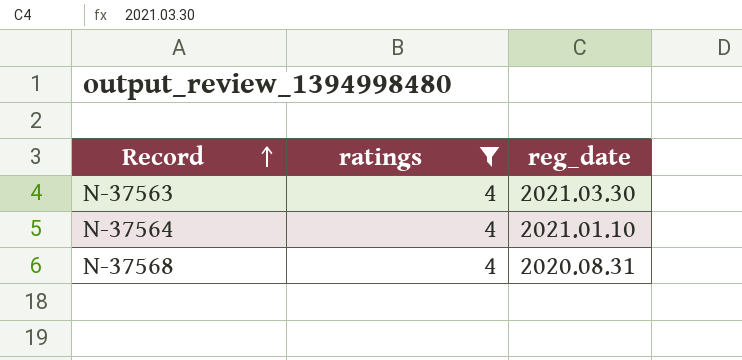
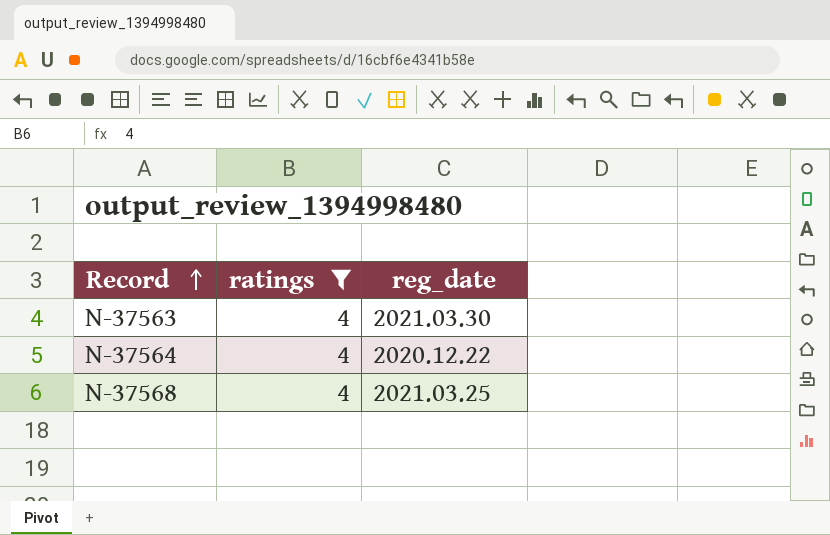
N-37564 | reg_date: 2021.01.10 -> 2020.12.22
N-37568 | reg_date: 2020.08.31 -> 2021.03.25

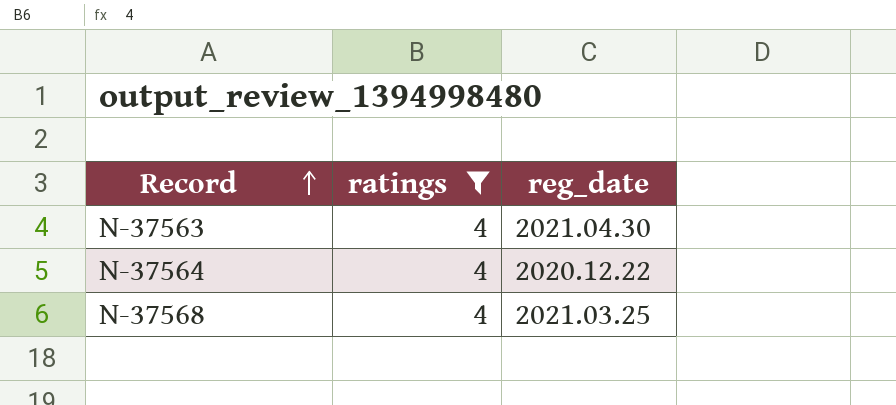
N-37563 | reg_date: 2021.03.30 -> 2021.04.30

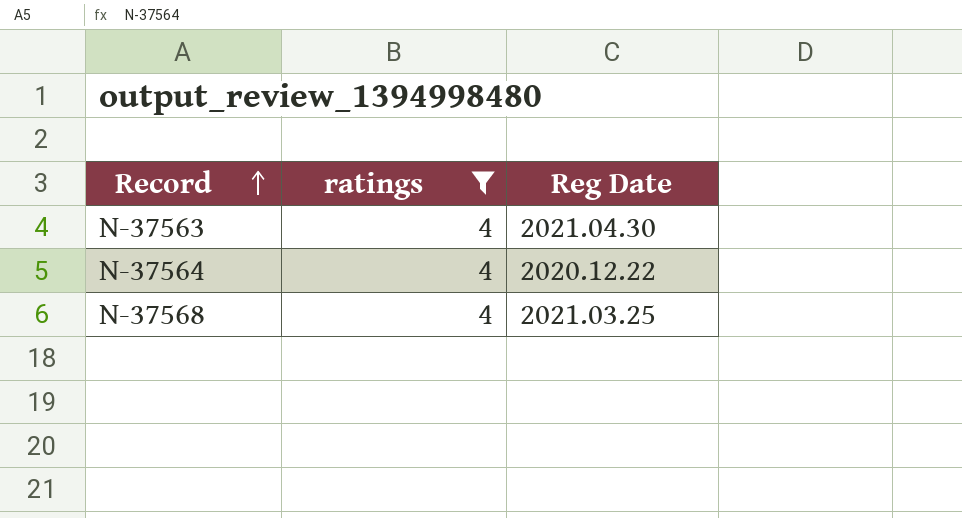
column name: reg_date -> Reg Date

